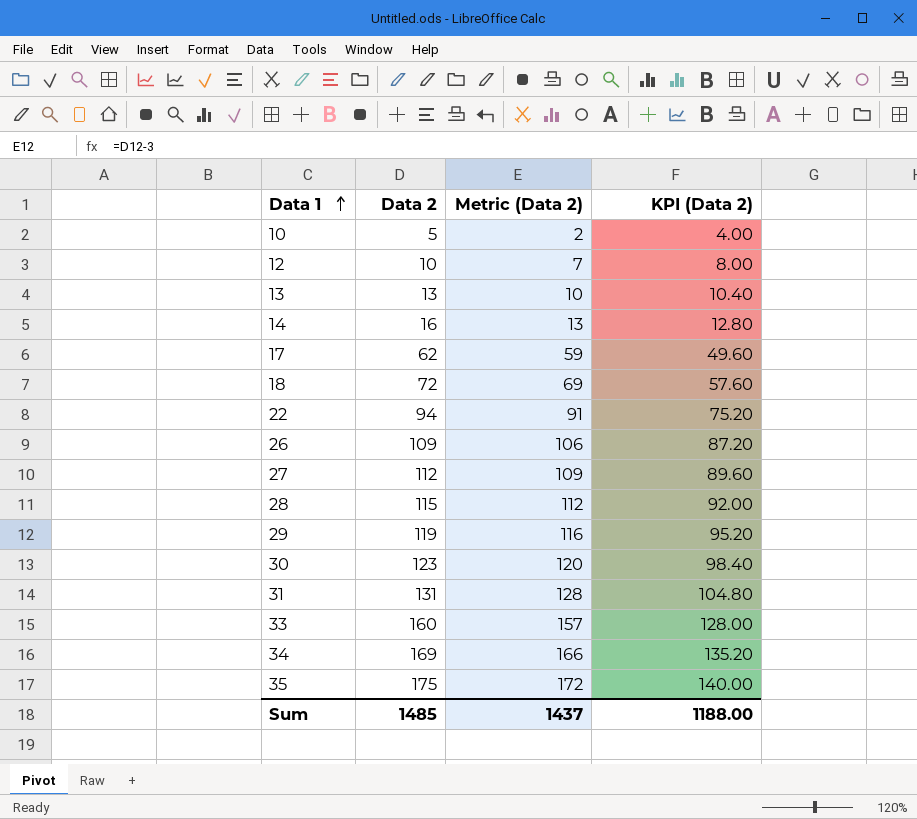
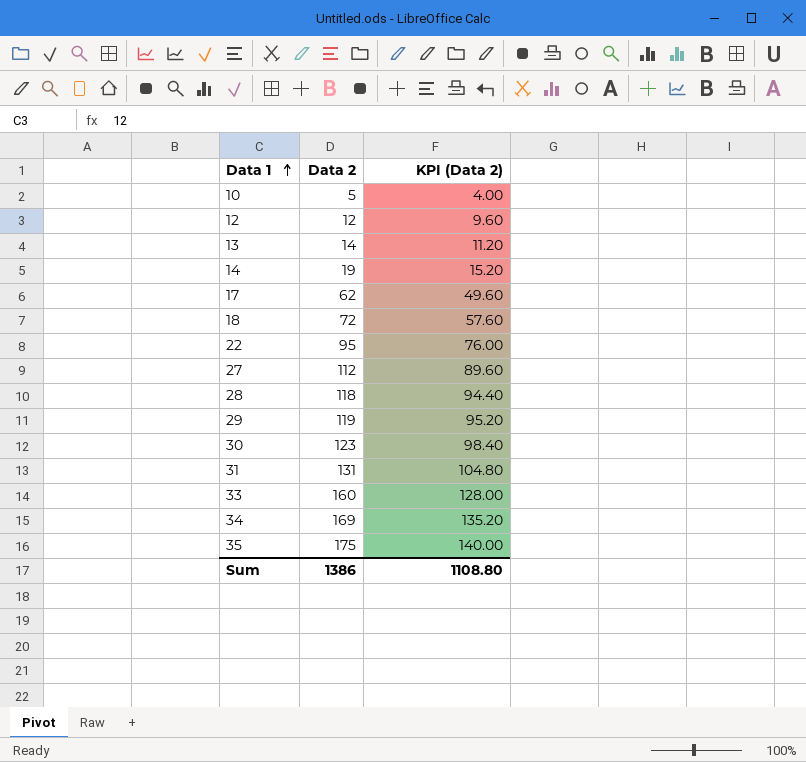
column Metric (Data 2) | formula: [Data 2] - 3 -> none
row 26: 109 | 106 | 87.20 -> none
12 | Data 2: 10 -> 12
12 | KPI (Data 2): 8.00 -> 9.60
13 | Data 2: 13 -> 14
13 | KPI (Data 2): 10.40 -> 11.20
14 | Data 2: 16 -> 19
14 | KPI (Data 2): 12.80 -> 15.20
22 | Data 2: 94 -> 95
22 | KPI (Data 2): 75.20 -> 76.00
28 | Data 2: 115 -> 118
28 | KPI (Data 2): 92.00 -> 94.40
Sum | Data 2: 1485 -> 1386
Sum | KPI (Data 2): 1188.00 -> 1108.80

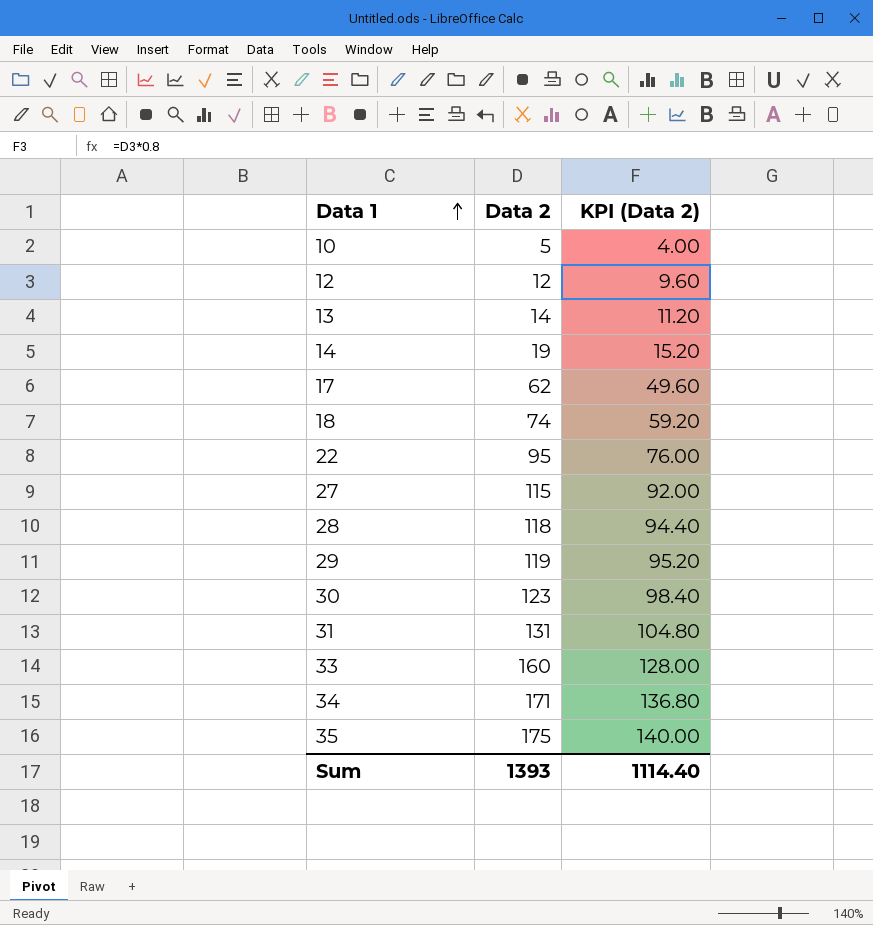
18 | Data 2: 72 -> 74
18 | KPI (Data 2): 57.60 -> 59.20
27 | Data 2: 112 -> 115
27 | KPI (Data 2): 89.60 -> 92.00
34 | Data 2: 169 -> 171
34 | KPI (Data 2): 135.20 -> 136.80
Sum | Data 2: 1386 -> 1393
Sum | KPI (Data 2): 1108.80 -> 1114.40

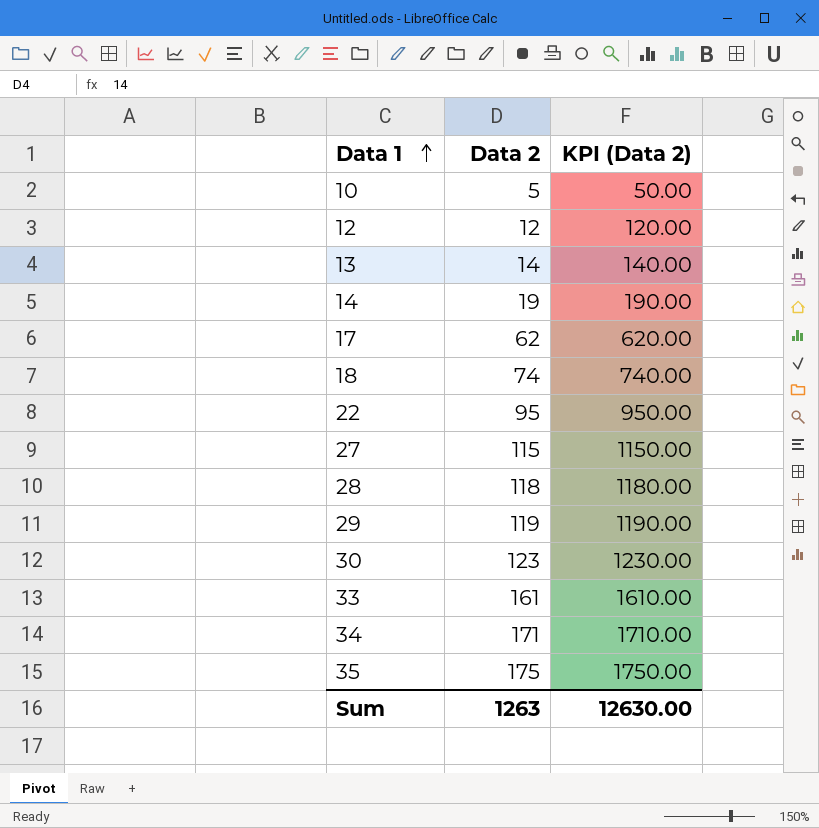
column KPI (Data 2) | formula: [Data 2] * 0.8 -> [Data 2] * 10
row 31: 131 | 104.80 -> none
33 | Data 2: 160 -> 161
Sum | Data 2: 1393 -> 1263
Sum | KPI (Data 2): 1114.40 -> 12630.00

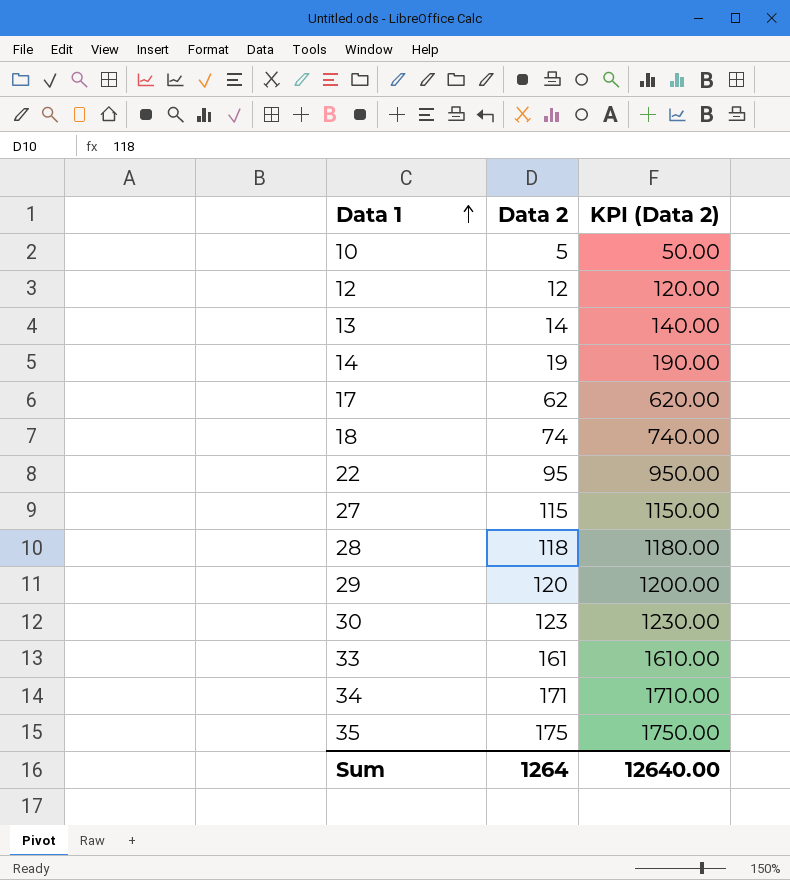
29 | Data 2: 119 -> 120
29 | KPI (Data 2): 1190.00 -> 1200.00
Sum | Data 2: 1263 -> 1264
Sum | KPI (Data 2): 12630.00 -> 12640.00

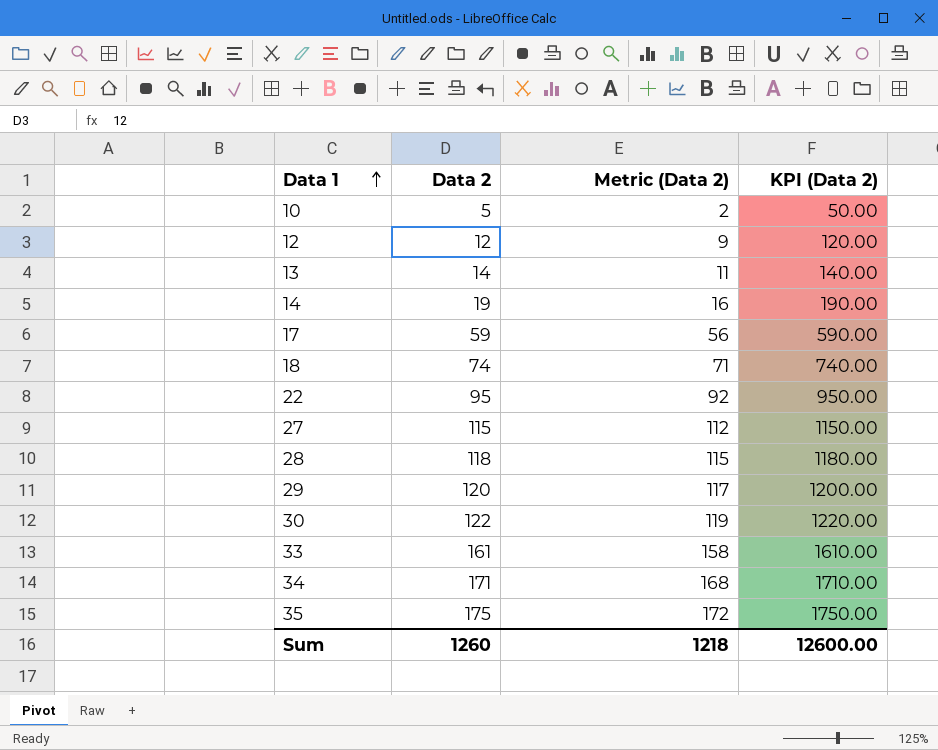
column Metric (Data 2) | formula: none -> [Data 2] - 3
17 | Data 2: 62 -> 59
17 | KPI (Data 2): 620.00 -> 590.00
30 | Data 2: 123 -> 122
30 | KPI (Data 2): 1230.00 -> 1220.00
Sum | Data 2: 1264 -> 1260
Sum | KPI (Data 2): 12640.00 -> 12600.00

